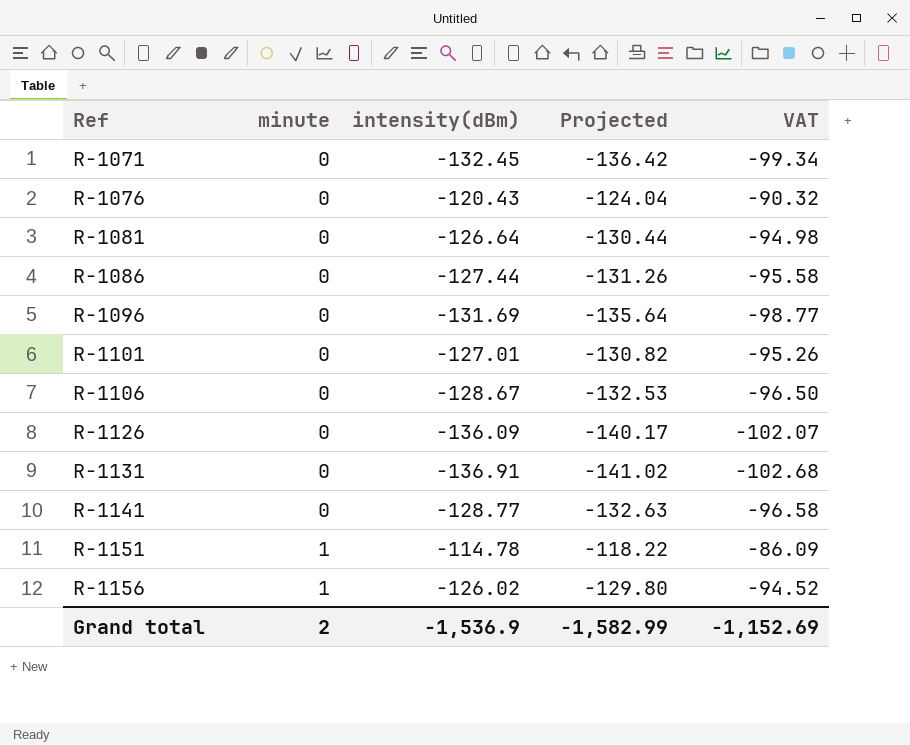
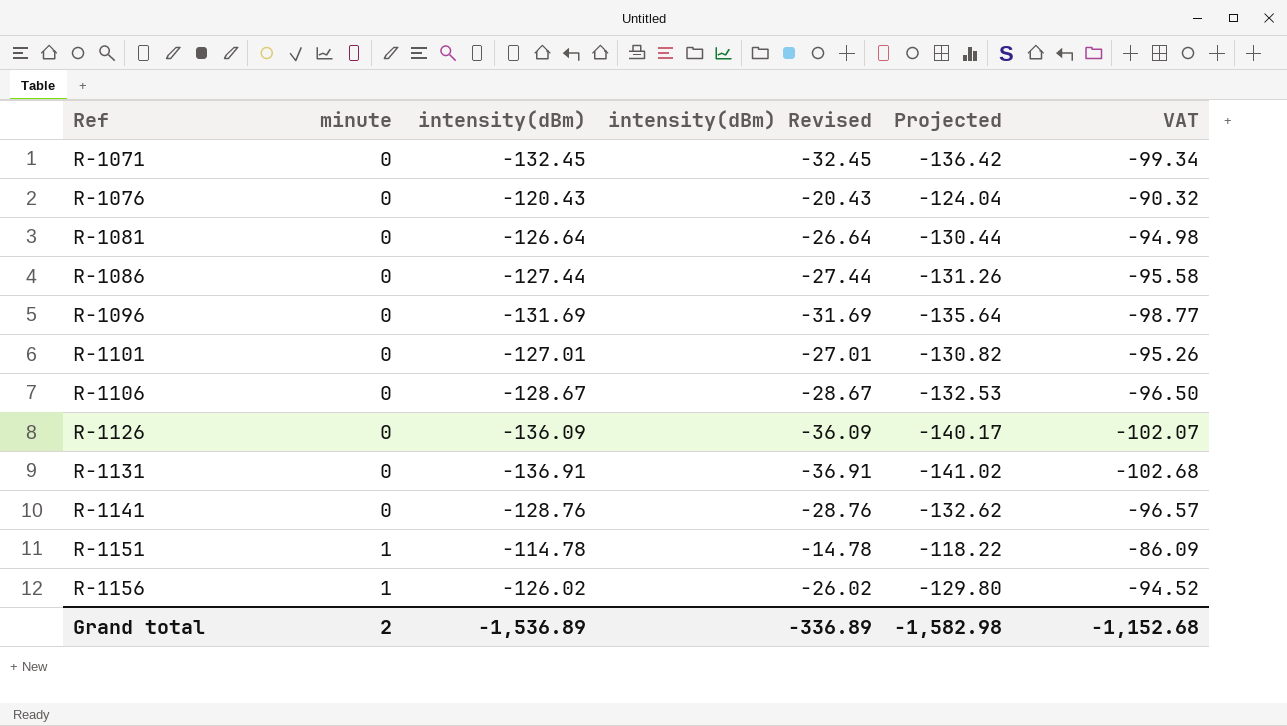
column intensity(dBm) Revised | formula: none -> [intensity(dBm)] + 100
R-1141 | intensity(dBm): -128.77 -> -128.76
R-1141 | Projected: -132.63 -> -132.62
R-1141 | VAT: -96.58 -> -96.57
Grand total | intensity(dBm): -1,536.9 -> -1,536.89
Grand total | Projected: -1,582.99 -> -1,582.98
Grand total | VAT: -1,152.69 -> -1,152.68

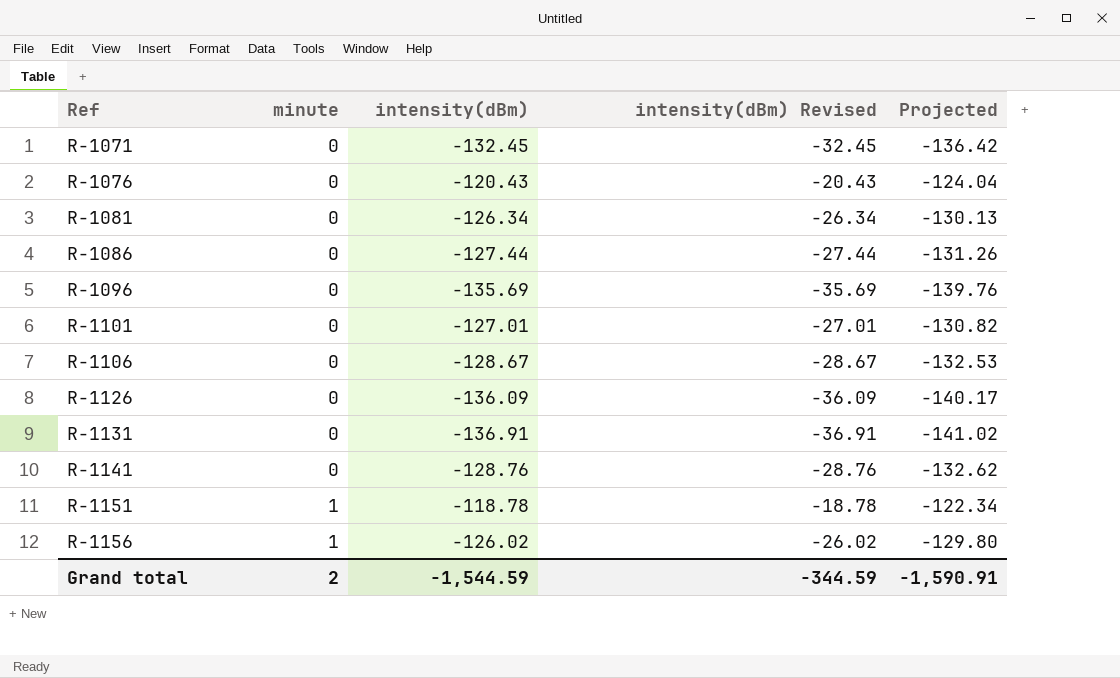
column VAT | formula: [intensity(dBm)] * 0.75 -> none
R-1081 | intensity(dBm): -126.64 -> -126.34
R-1081 | intensity(dBm) Revised: -26.64 -> -26.34
R-1081 | Projected: -130.44 -> -130.13
R-1096 | intensity(dBm): -131.69 -> -135.69
R-1096 | intensity(dBm) Revised: -31.69 -> -35.69
R-1096 | Projected: -135.64 -> -139.76
R-1151 | intensity(dBm): -114.78 -> -118.78
R-1151 | intensity(dBm) Revised: -14.78 -> -18.78
R-1151 | Projected: -118.22 -> -122.34
Grand total | intensity(dBm): -1,536.89 -> -1,544.59
Grand total | intensity(dBm) Revised: -336.89 -> -344.59
Grand total | Projected: -1,582.98 -> -1,590.91

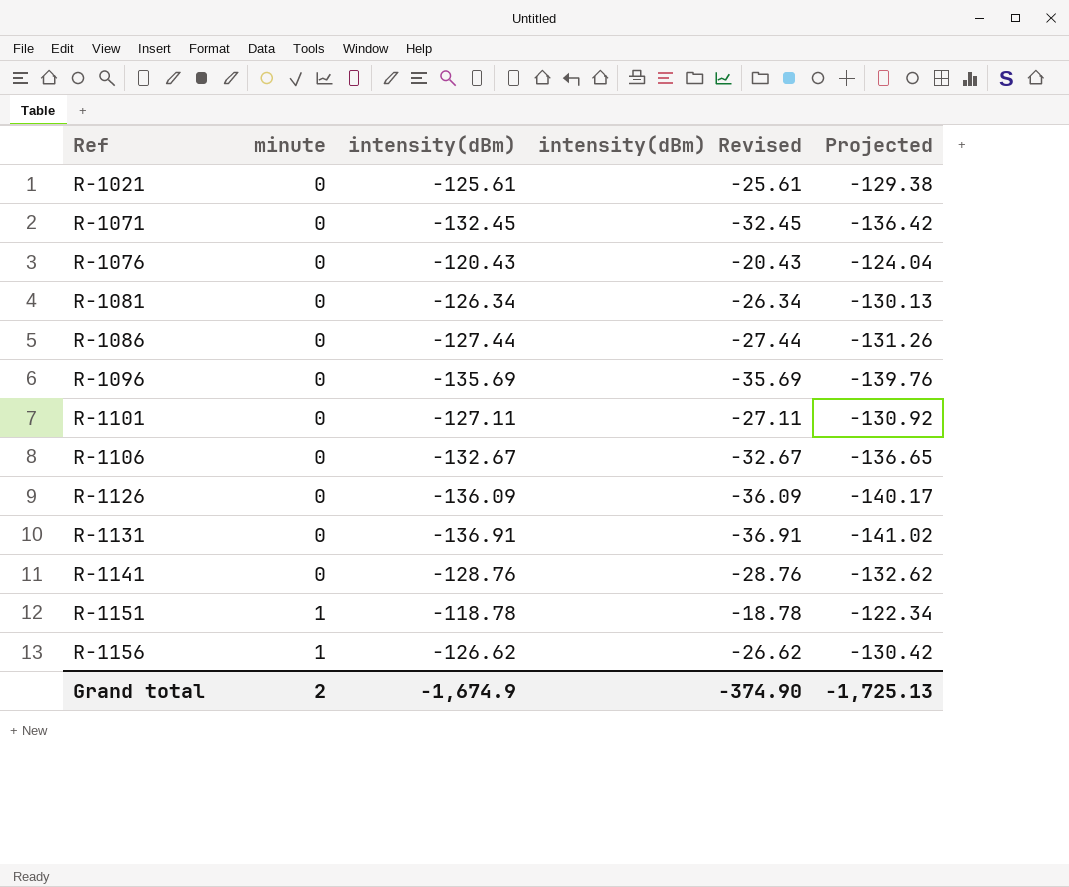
row R-1021: none -> 0 | -125.61 | -25.61 | -129.38
R-1101 | intensity(dBm): -127.01 -> -127.11
R-1101 | intensity(dBm) Revised: -27.01 -> -27.11
R-1101 | Projected: -130.82 -> -130.92
R-1106 | intensity(dBm): -128.67 -> -132.67
R-1106 | intensity(dBm) Revised: -28.67 -> -32.67
R-1106 | Projected: -132.53 -> -136.65
R-1156 | intensity(dBm): -126.02 -> -126.62
R-1156 | intensity(dBm) Revised: -26.02 -> -26.62
R-1156 | Projected: -129.80 -> -130.42
Grand total | intensity(dBm): -1,544.59 -> -1,674.9
Grand total | intensity(dBm) Revised: -344.59 -> -374.90
Grand total | Projected: -1,590.91 -> -1,725.13

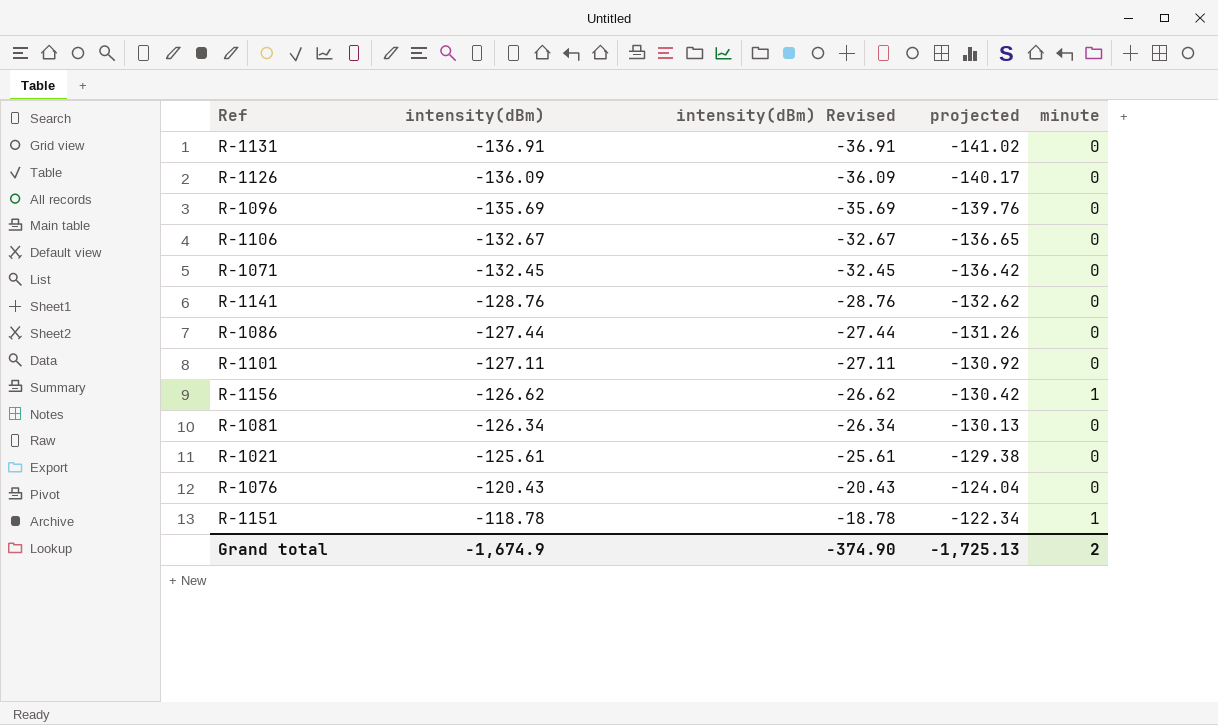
row order: Ref ascending -> intensity(dBm) ascending
column name: Projected -> projected
column minute | position: 2 -> 5

